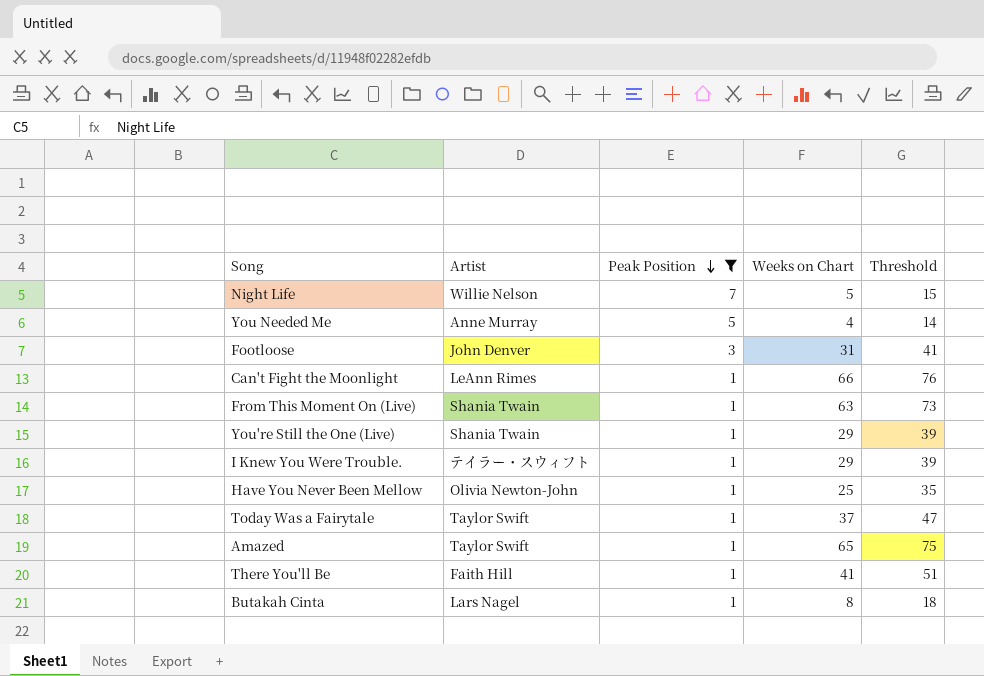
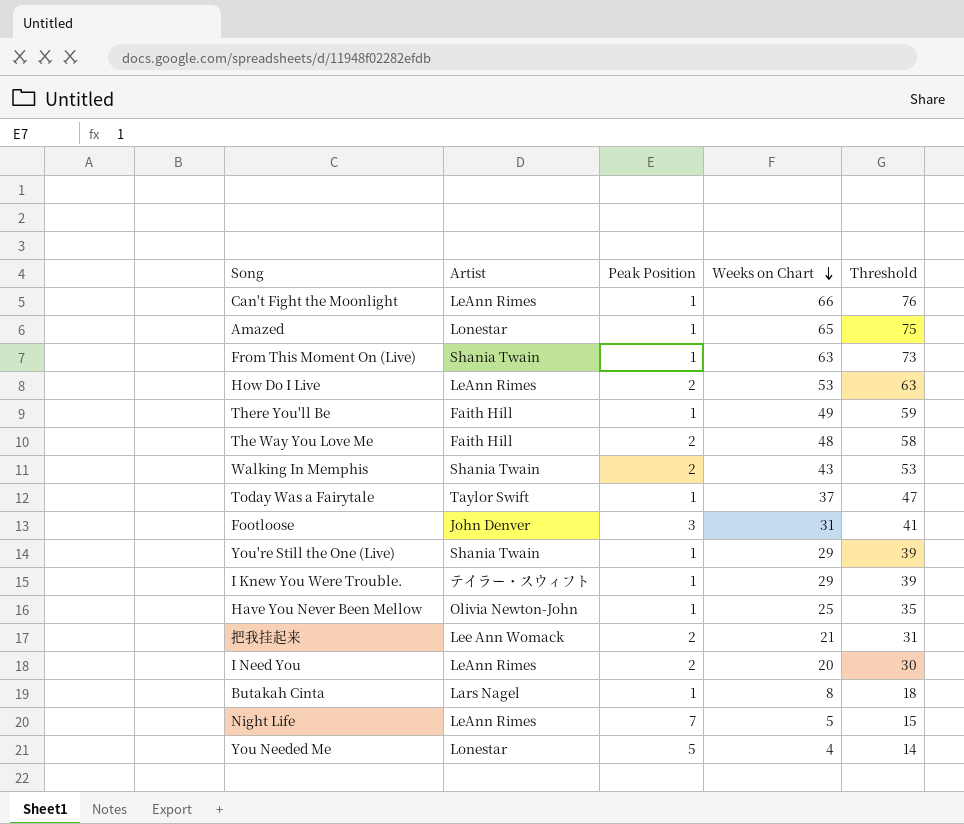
filter: Peak Position != 2 -> none
row order: Peak Position descending -> Weeks on Chart descending
Amazed | Artist: Taylor Swift -> Lonestar
There You'll Be | Weeks on Chart: 41 -> 49
There You'll Be | Threshold: 51 -> 59
Night Life | Artist: Willie Nelson -> LeAnn Rimes
You Needed Me | Artist: Anne Murray -> Lonestar

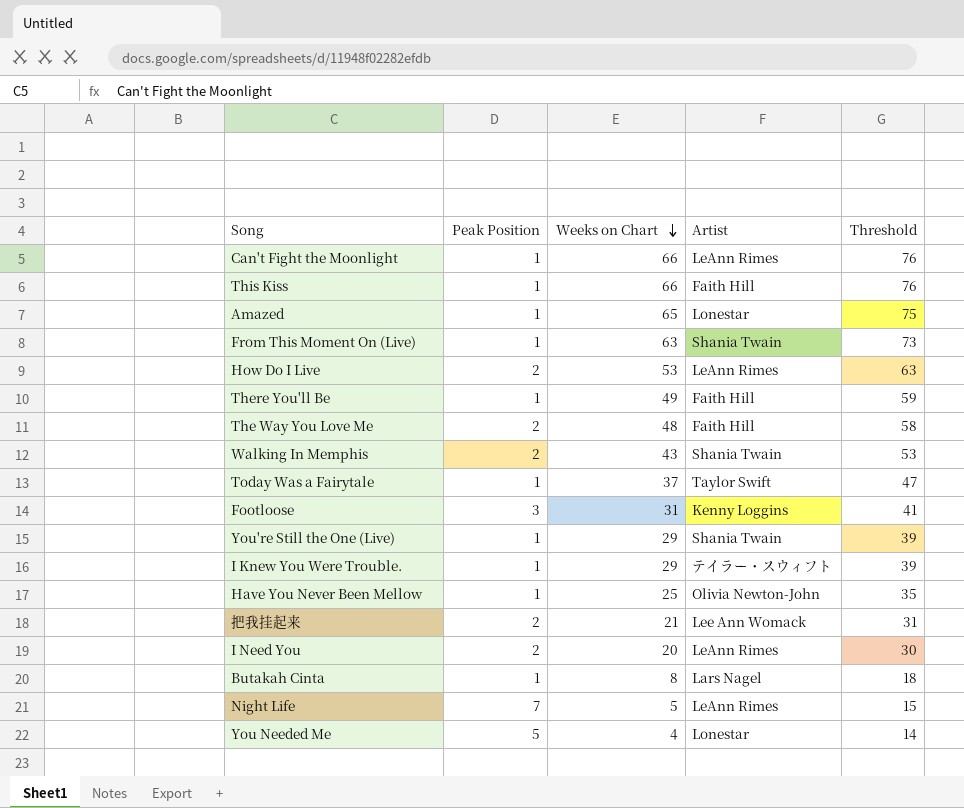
column Artist | position: 2 -> 4
row This Kiss: none -> 1 | 66 | Faith Hill | 76
Footloose | Artist: John Denver -> Kenny Loggins

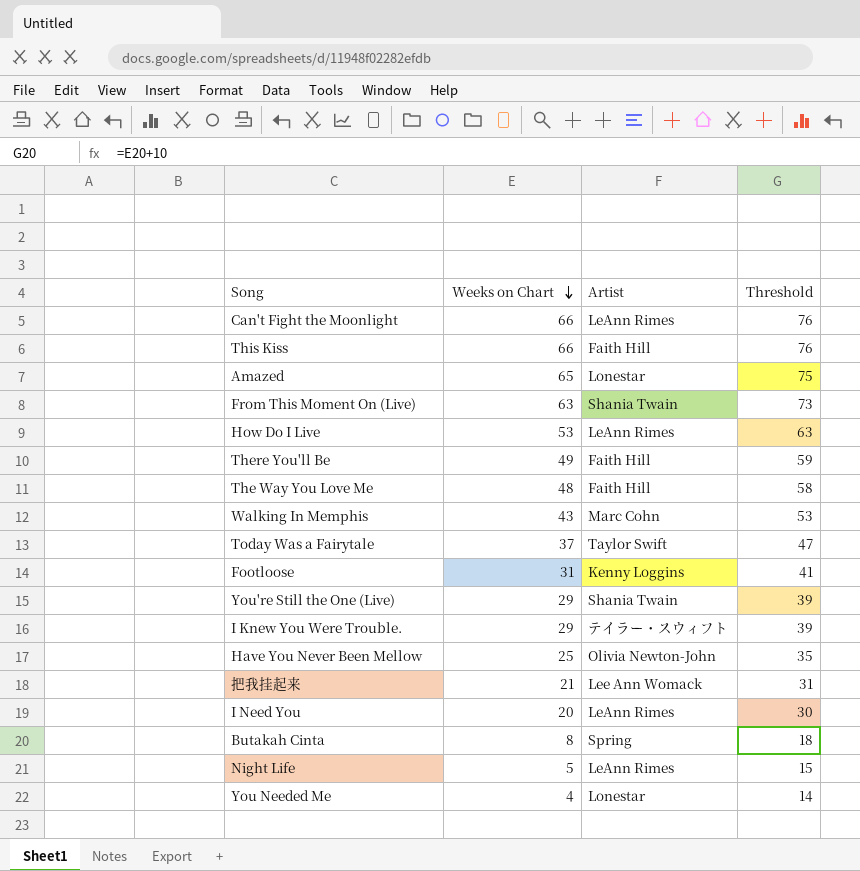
column Peak Position | position: 2 -> none
Walking In Memphis | Artist: Shania Twain -> Marc Cohn
Butakah Cinta | Artist: Lars Nagel -> Spring

